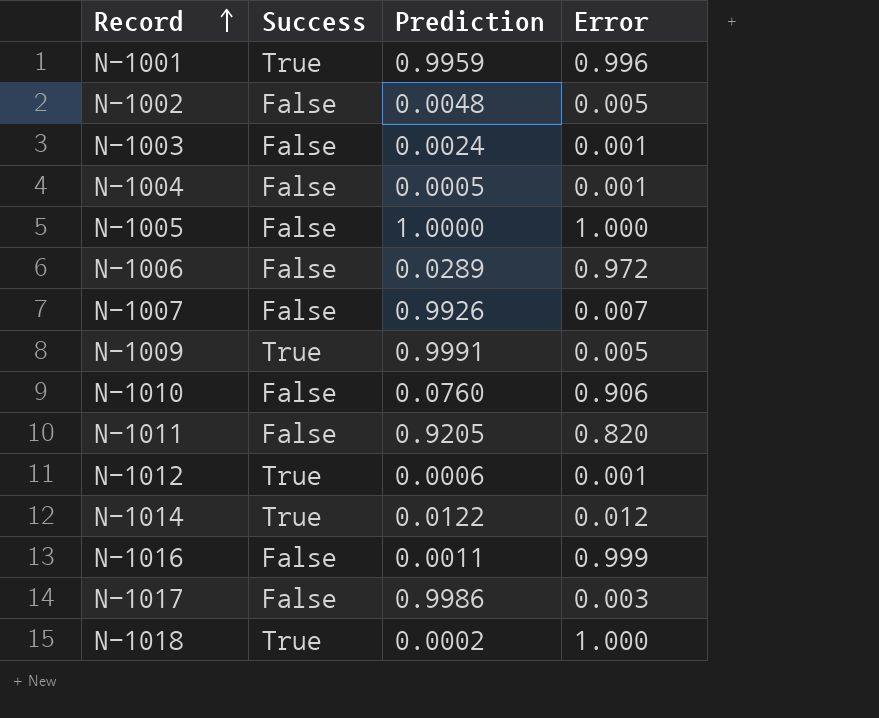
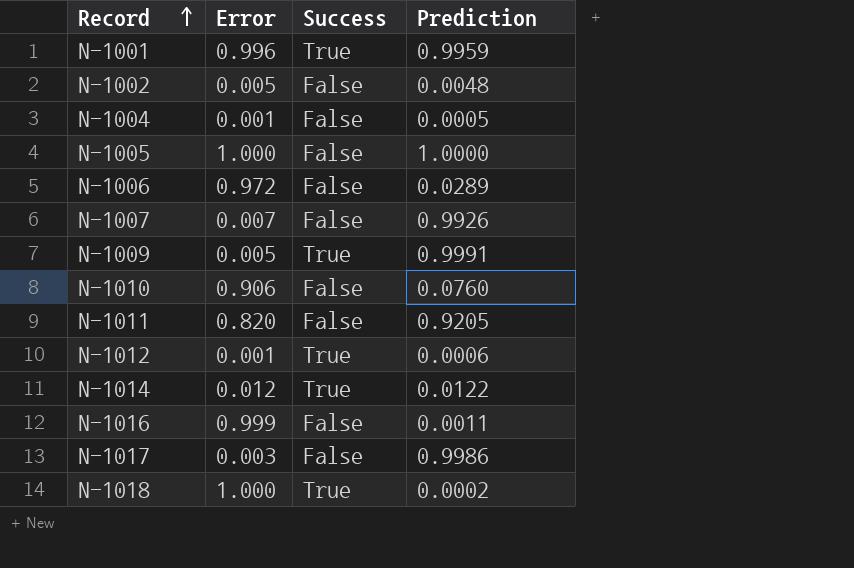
column Error | position: 4 -> 2
row N-1003: False | 0.0024 | 0.001 -> none

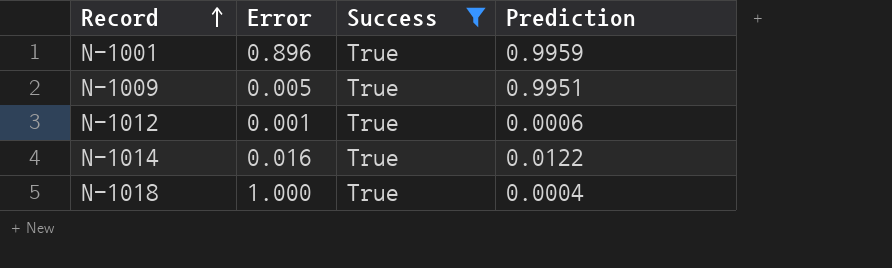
filter: none -> Success = True
N-1001 | Error: 0.996 -> 0.896
N-1009 | Prediction: 0.9991 -> 0.9951
N-1014 | Error: 0.012 -> 0.016
N-1018 | Prediction: 0.0002 -> 0.0004

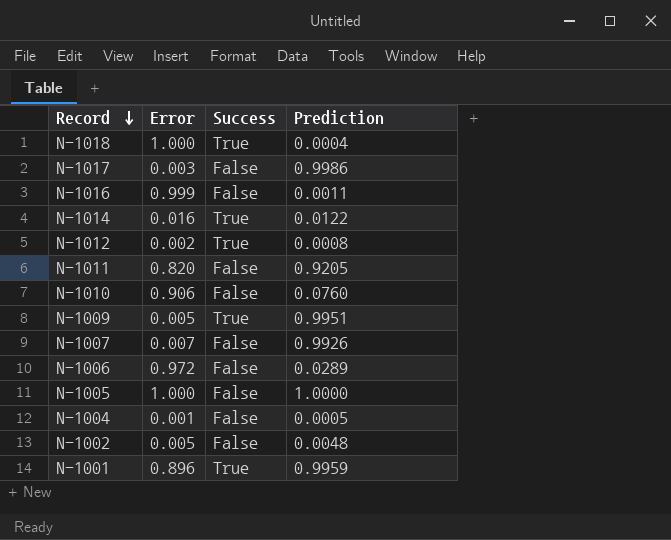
filter: Success = True -> none
row order: Record ascending -> Record descending
N-1012 | Error: 0.001 -> 0.002
N-1012 | Prediction: 0.0006 -> 0.0008

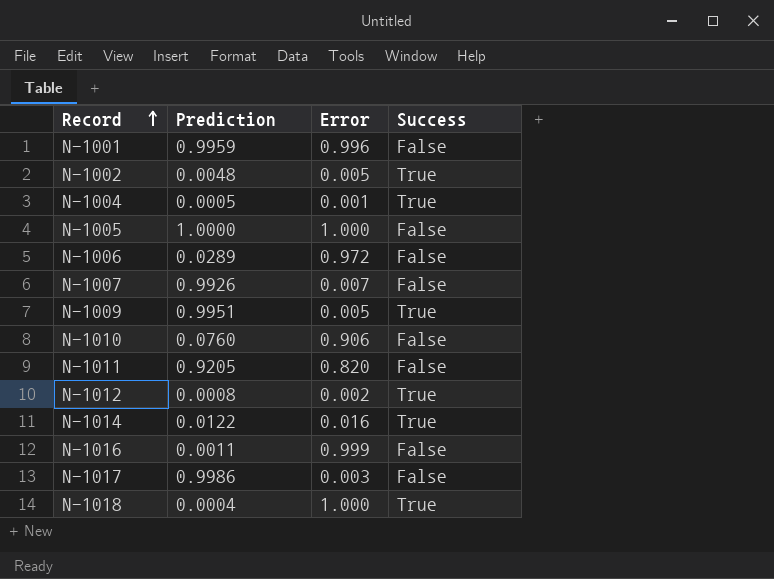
row order: Record descending -> Record ascending
column Prediction | position: 4 -> 2
N-1001 | Error: 0.896 -> 0.996
N-1001 | Success: True -> False
N-1002 | Success: False -> True
N-1004 | Success: False -> True

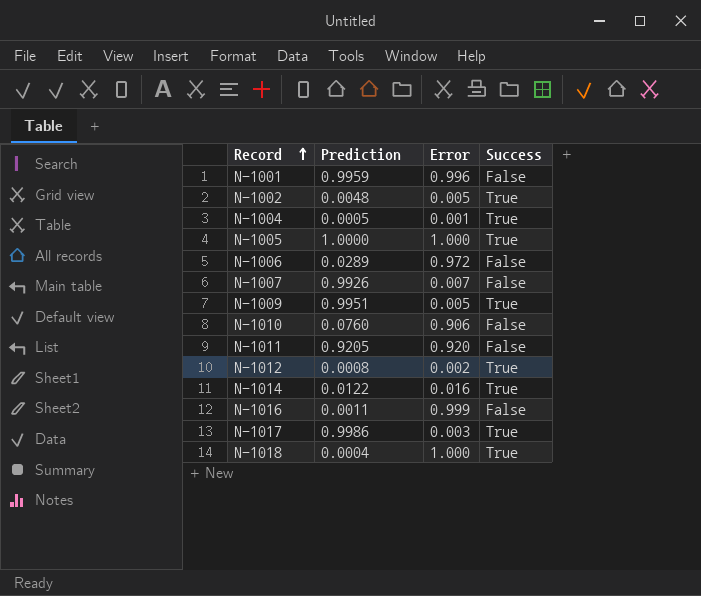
N-1005 | Success: False -> True
N-1011 | Error: 0.820 -> 0.920
N-1017 | Success: False -> True

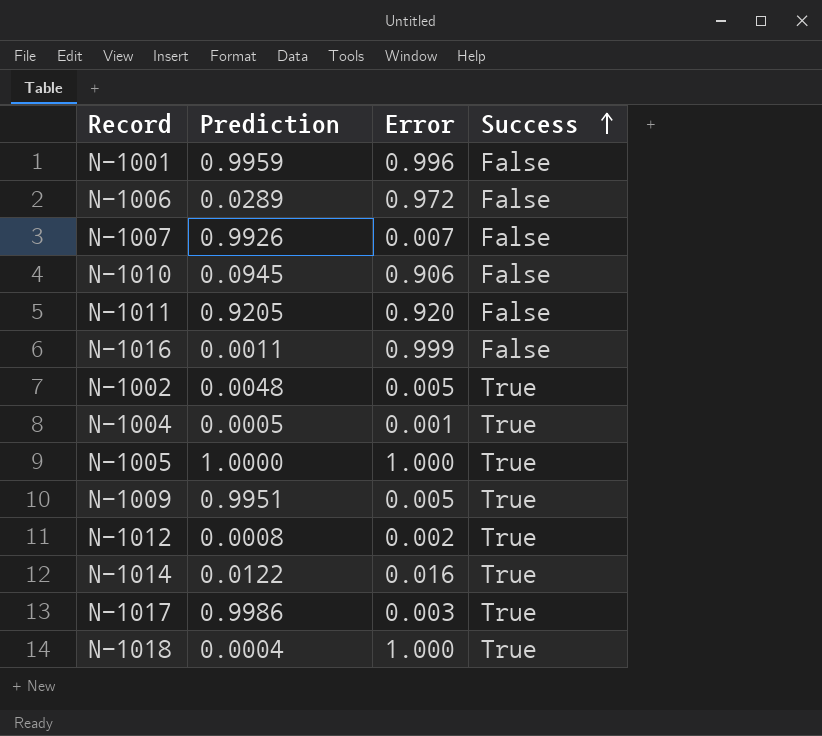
row order: Record ascending -> Success ascending
N-1010 | Prediction: 0.0760 -> 0.0945

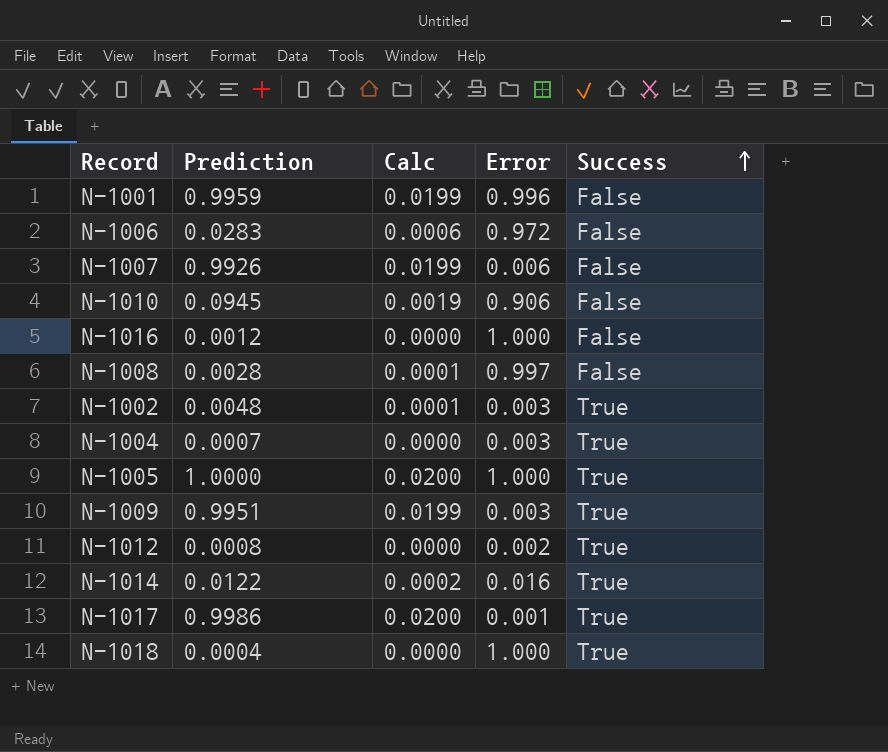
column Calc | formula: none -> [Prediction] * 0.02
row N-1011: 0.9205 | 0.920 | False -> none
N-1006 | Prediction: 0.0289 -> 0.0283
N-1007 | Error: 0.007 -> 0.006
N-1016 | Prediction: 0.0011 -> 0.0012
N-1016 | Error: 0.999 -> 1.000
row N-1008: none -> 0.0028 | 0.0001 | 0.997 | False
N-1002 | Error: 0.005 -> 0.003
N-1004 | Prediction: 0.0005 -> 0.0007
N-1004 | Error: 0.001 -> 0.003
N-1009 | Error: 0.005 -> 0.003
N-1017 | Error: 0.003 -> 0.001

